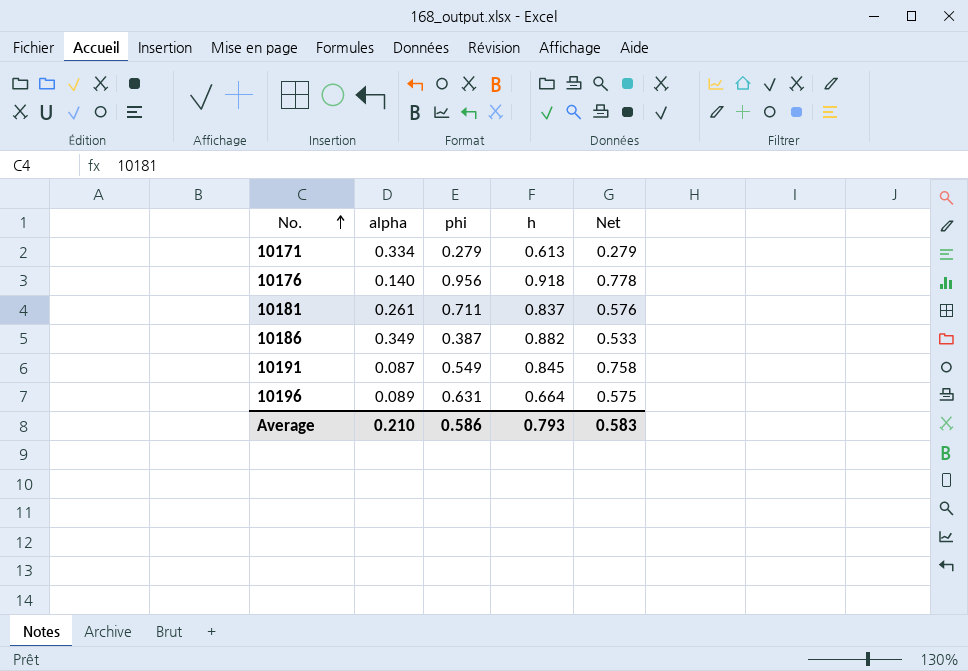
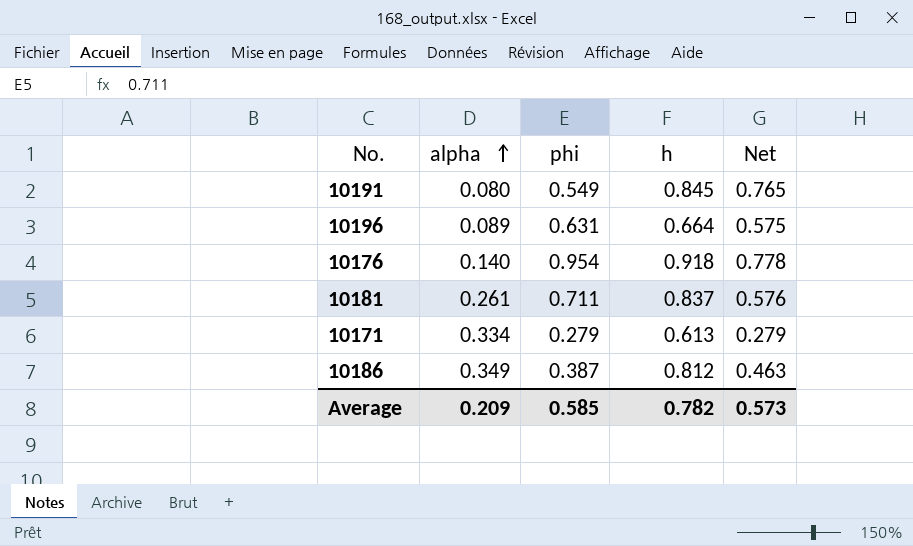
row order: No. ascending -> alpha ascending
10191 | alpha: 0.087 -> 0.080
10191 | Net: 0.758 -> 0.765
10176 | phi: 0.956 -> 0.954
10186 | h: 0.882 -> 0.812
10186 | Net: 0.533 -> 0.463
Average | alpha: 0.210 -> 0.209
Average | phi: 0.586 -> 0.585
Average | h: 0.793 -> 0.782
Average | Net: 0.583 -> 0.573

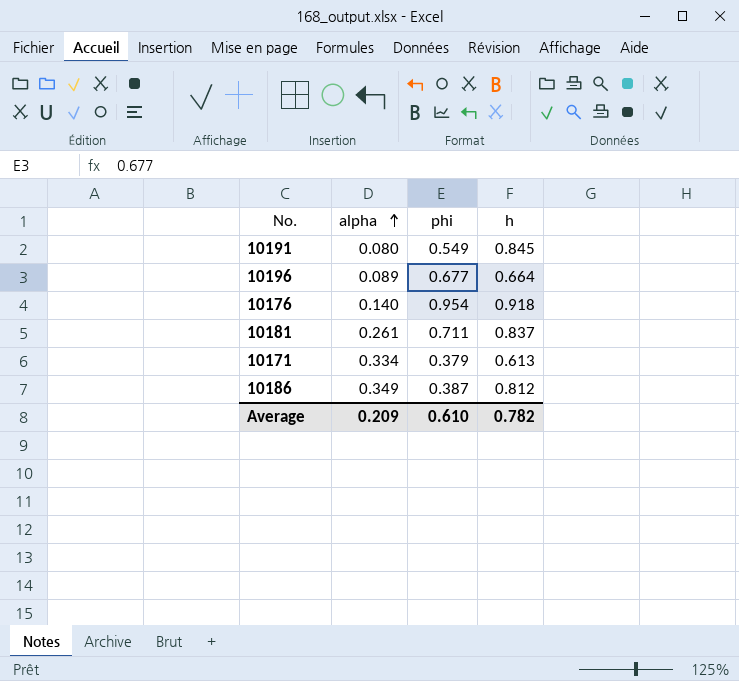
column Net | formula: [h] - [alpha] -> none
10196 | phi: 0.631 -> 0.677
10171 | phi: 0.279 -> 0.379
Average | phi: 0.585 -> 0.610

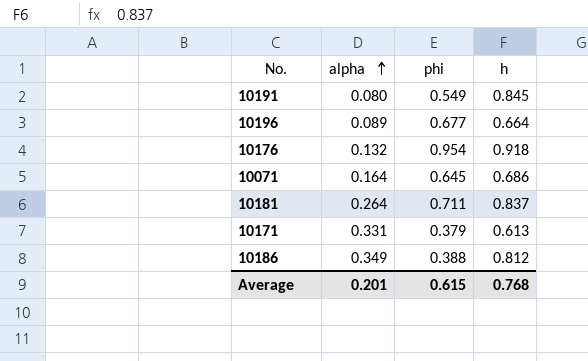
10176 | alpha: 0.140 -> 0.132
row 10071: none -> 0.164 | 0.645 | 0.686
10181 | alpha: 0.261 -> 0.264
10171 | alpha: 0.334 -> 0.331
10186 | phi: 0.387 -> 0.388
Average | alpha: 0.209 -> 0.201
Average | phi: 0.610 -> 0.615
Average | h: 0.782 -> 0.768

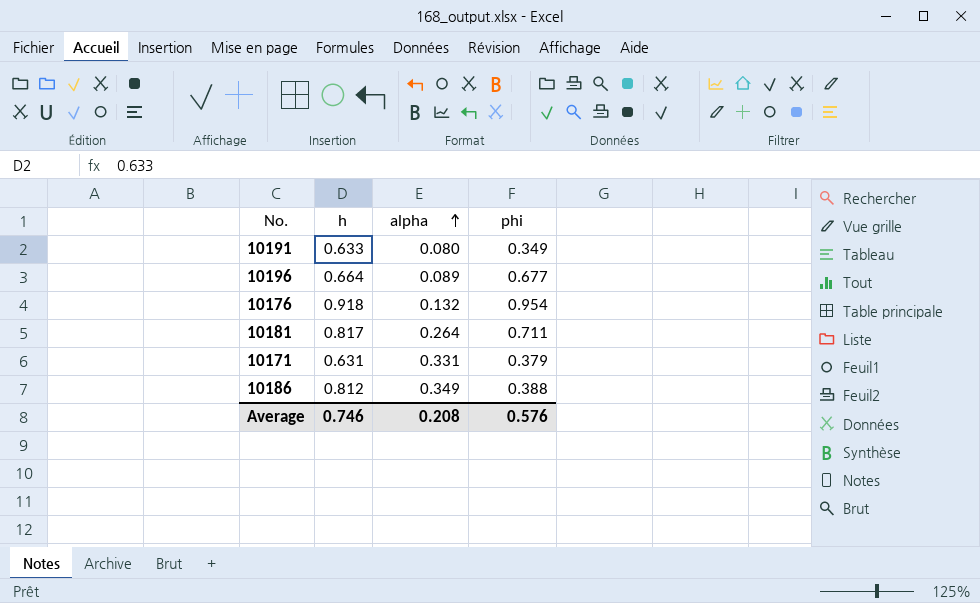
column h | position: 4 -> 2
row 10071: 0.164 | 0.645 | 0.686 -> none
10191 | h: 0.845 -> 0.633
10191 | phi: 0.549 -> 0.349
10181 | h: 0.837 -> 0.817
10171 | h: 0.613 -> 0.631
Average | h: 0.768 -> 0.746
Average | alpha: 0.201 -> 0.208
Average | phi: 0.615 -> 0.576

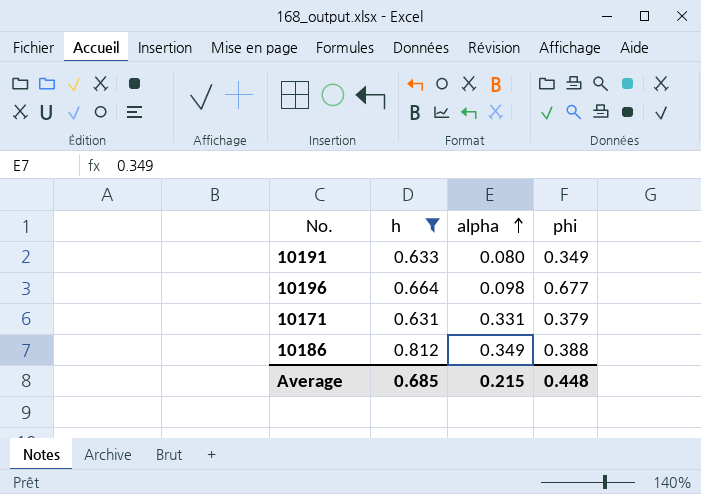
filter: none -> h <= 0.812
10196 | alpha: 0.089 -> 0.098
Average | h: 0.746 -> 0.685
Average | alpha: 0.208 -> 0.215
Average | phi: 0.576 -> 0.448

